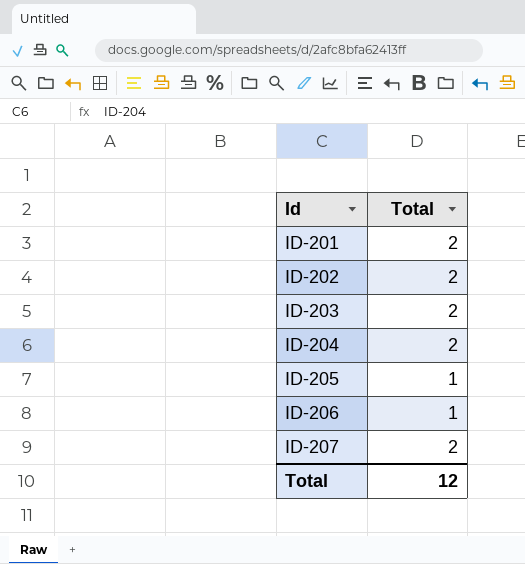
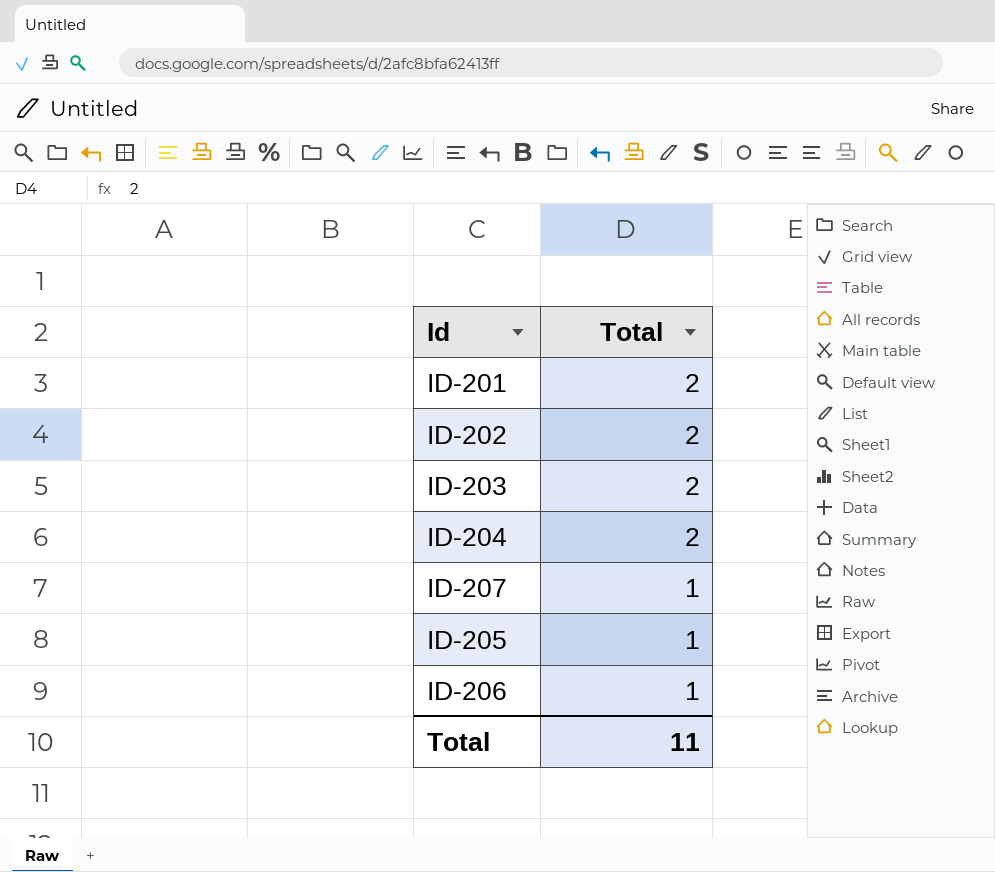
row order: Id ascending -> Total descending
ID-207 | Total: 2 -> 1
Total | Total: 12 -> 11

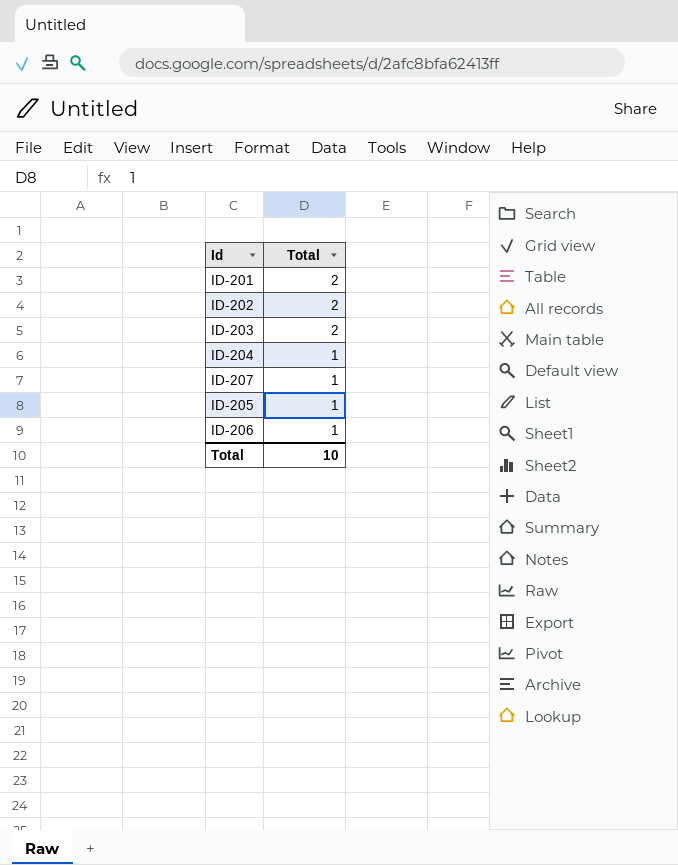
ID-204 | Total: 2 -> 1
Total | Total: 11 -> 10

